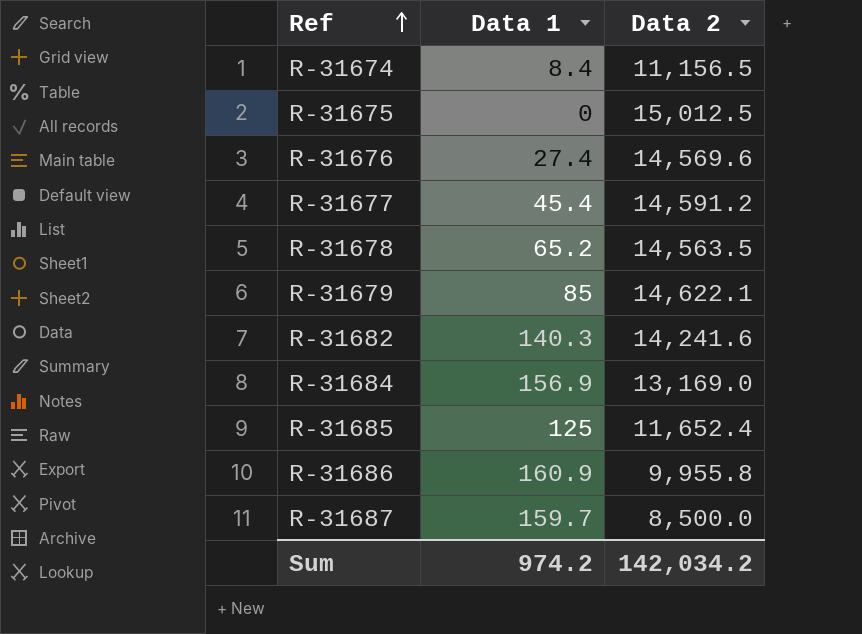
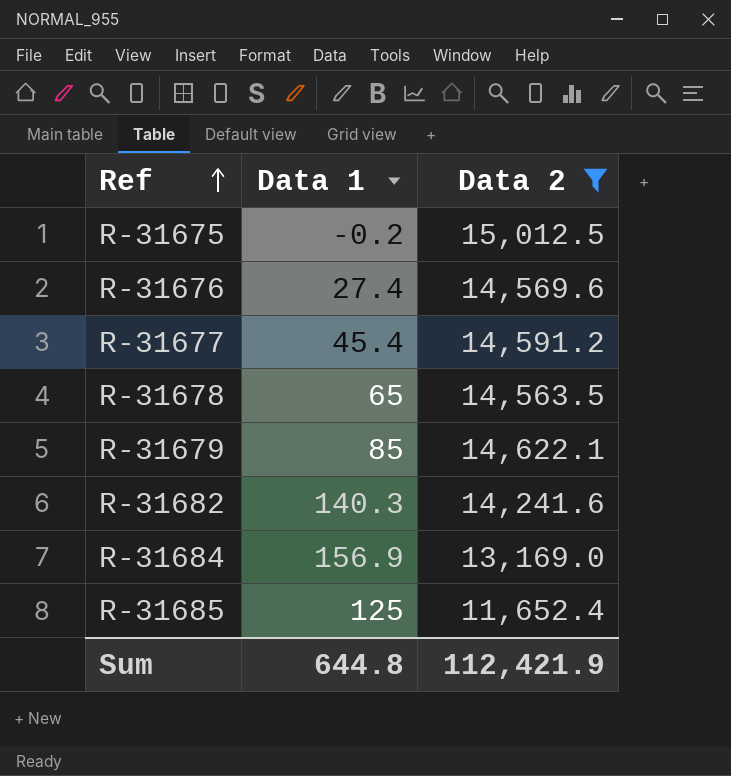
filter: none -> Data 2 >= 11,652.4
R-31675 | Data 1: 0 -> -0.2
R-31678 | Data 1: 65.2 -> 65
Sum | Data 1: 974.2 -> 644.8
Sum | Data 2: 142,034.2 -> 112,421.9

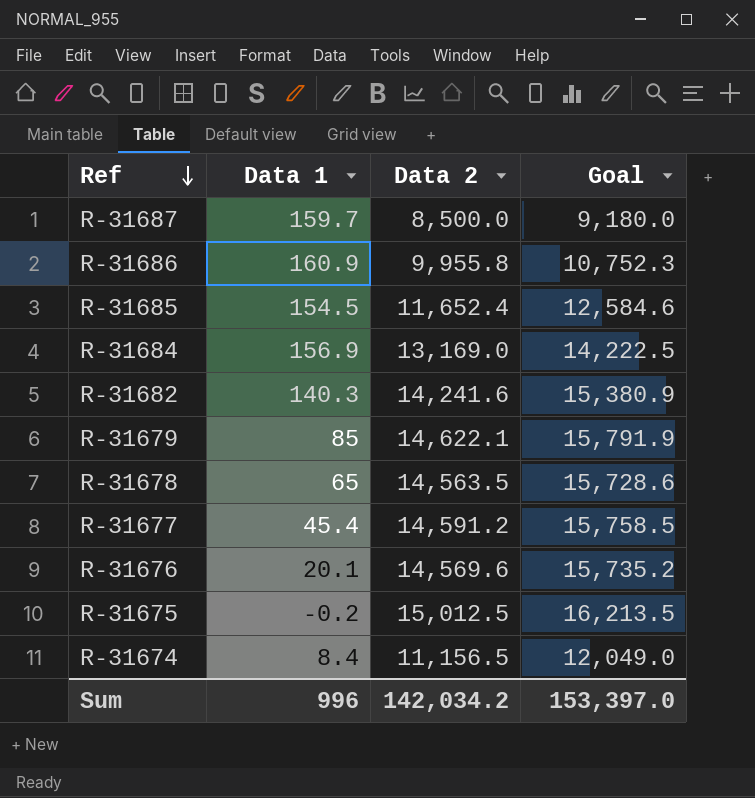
filter: Data 2 >= 11,652.4 -> none
row order: Ref ascending -> Ref descending
column Goal | formula: none -> [Data 2] * 1.08
R-31685 | Data 1: 125 -> 154.5
R-31676 | Data 1: 27.4 -> 20.1
Sum | Data 1: 644.8 -> 996
Sum | Data 2: 112,421.9 -> 142,034.2

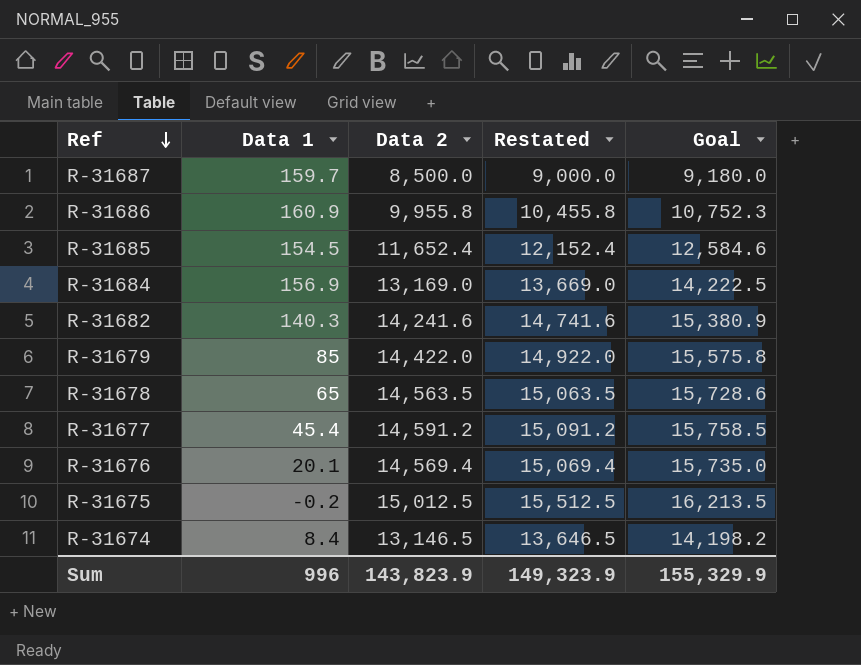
column Restated | formula: none -> [Data 2] + 500
R-31679 | Data 2: 14,622.1 -> 14,422.0
R-31679 | Goal: 15,791.9 -> 15,575.8
R-31676 | Data 2: 14,569.6 -> 14,569.4
R-31676 | Goal: 15,735.2 -> 15,735.0
R-31674 | Data 2: 11,156.5 -> 13,146.5
R-31674 | Goal: 12,049.0 -> 14,198.2
Sum | Data 2: 142,034.2 -> 143,823.9
Sum | Goal: 153,397.0 -> 155,329.9

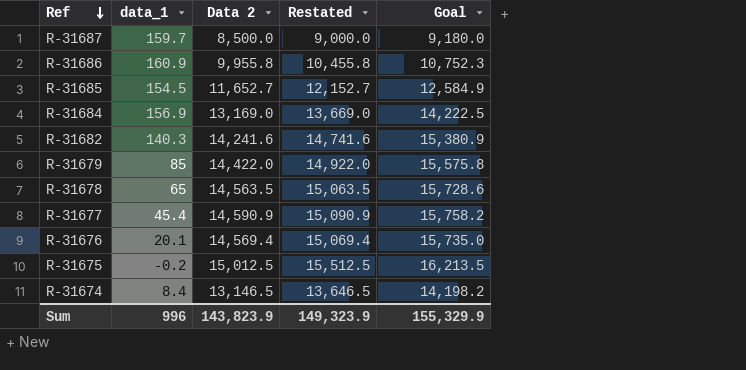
column name: Data 1 -> data_1
R-31685 | Data 2: 11,652.4 -> 11,652.7
R-31685 | Restated: 12,152.4 -> 12,152.7
R-31685 | Goal: 12,584.6 -> 12,584.9
R-31677 | Data 2: 14,591.2 -> 14,590.9
R-31677 | Restated: 15,091.2 -> 15,090.9
R-31677 | Goal: 15,758.5 -> 15,758.2

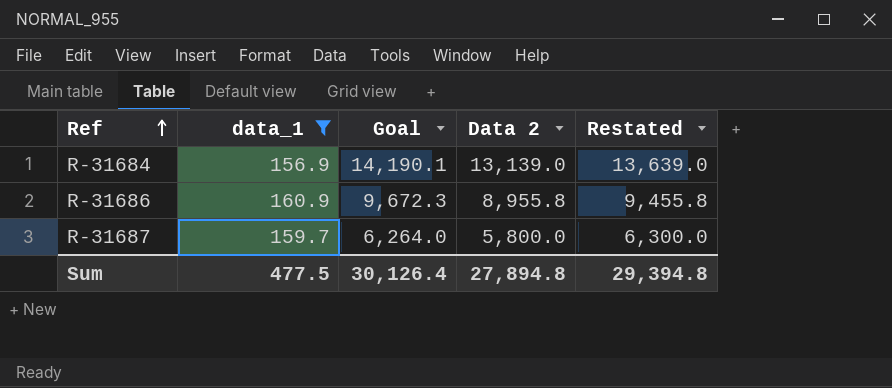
filter: none -> data_1 >= 156.9
row order: Ref descending -> Ref ascending
column Goal | position: 5 -> 3
R-31684 | Goal: 14,222.5 -> 14,190.1
R-31684 | Data 2: 13,169.0 -> 13,139.0
R-31684 | Restated: 13,669.0 -> 13,639.0
R-31686 | Goal: 10,752.3 -> 9,672.3
R-31686 | Data 2: 9,955.8 -> 8,955.8
R-31686 | Restated: 10,455.8 -> 9,455.8
R-31687 | Goal: 9,180.0 -> 6,264.0
R-31687 | Data 2: 8,500.0 -> 5,800.0
R-31687 | Restated: 9,000.0 -> 6,300.0
Sum | data_1: 996 -> 477.5
Sum | Goal: 155,329.9 -> 30,126.4
Sum | Data 2: 143,823.9 -> 27,894.8
Sum | Restated: 149,323.9 -> 29,394.8

